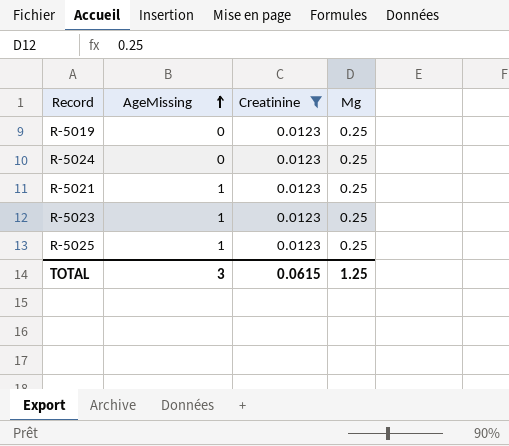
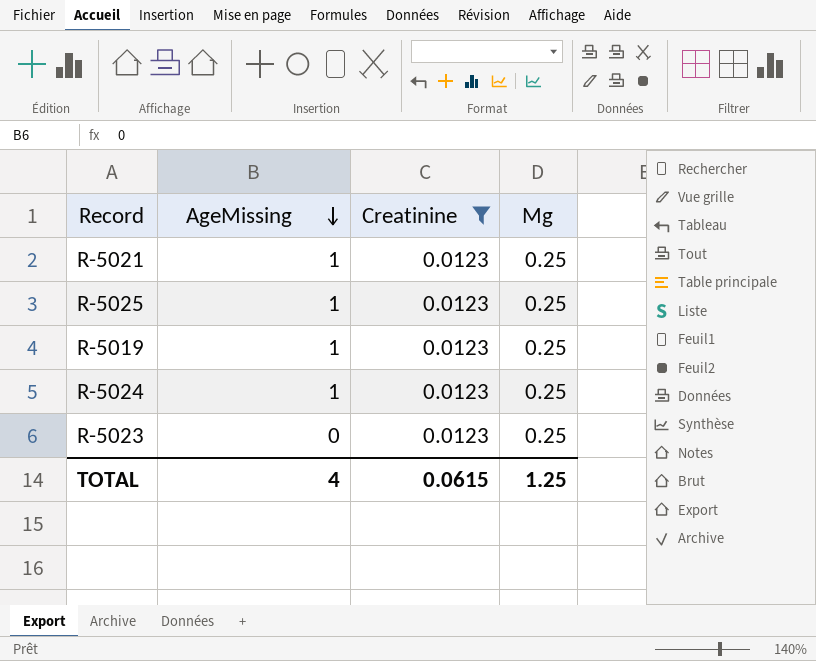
row order: AgeMissing ascending -> AgeMissing descending
R-5019 | AgeMissing: 0 -> 1
R-5024 | AgeMissing: 0 -> 1
R-5023 | AgeMissing: 1 -> 0
TOTAL | AgeMissing: 3 -> 4

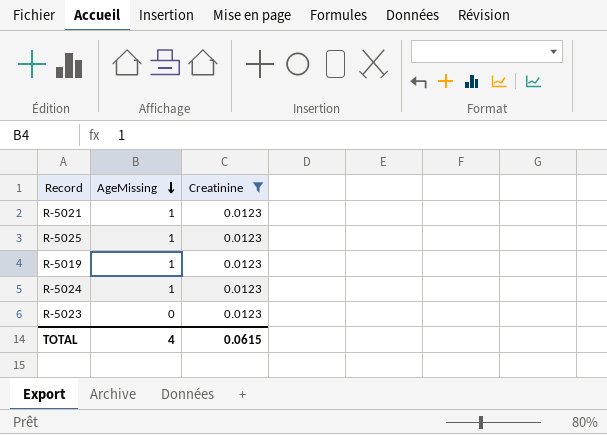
column Mg | position: 4 -> none

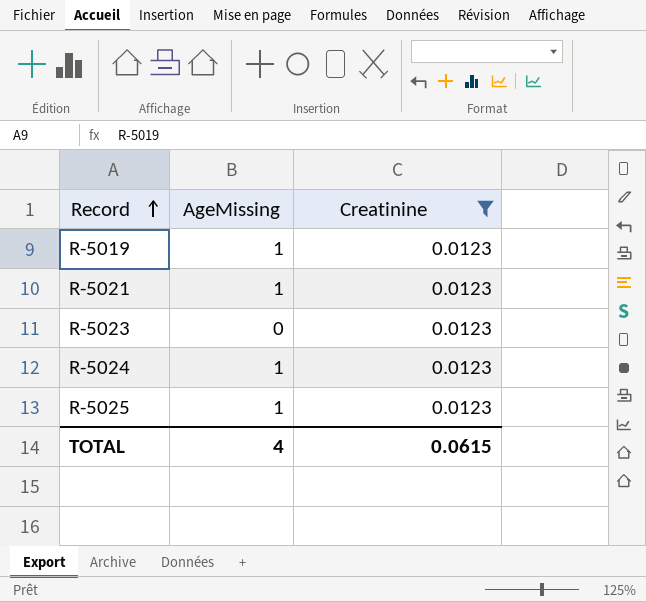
row order: AgeMissing descending -> Record ascending

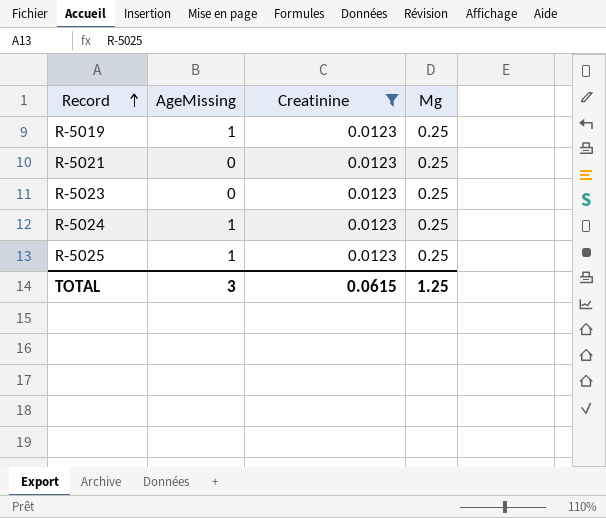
column Mg | position: none -> 4
R-5021 | AgeMissing: 1 -> 0
TOTAL | AgeMissing: 4 -> 3

